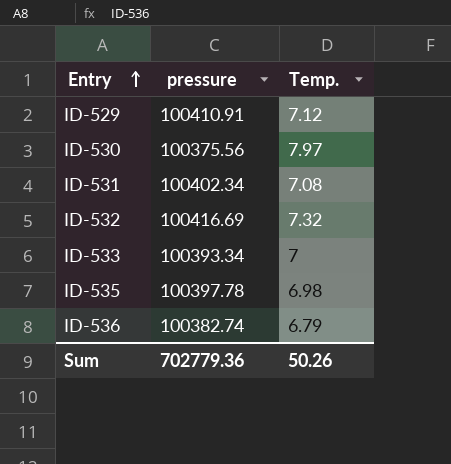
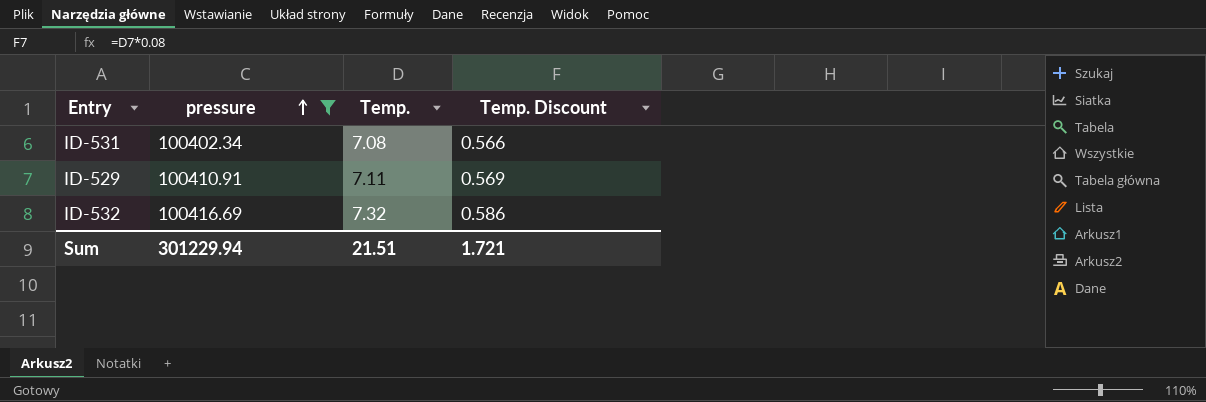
filter: none -> pressure >= 100402.34
row order: Entry ascending -> pressure ascending
column Temp. Discount | formula: none -> [Temp.] * 0.08
ID-529 | Temp.: 7.12 -> 7.11
Sum | pressure: 702779.36 -> 301229.94
Sum | Temp.: 50.26 -> 21.51

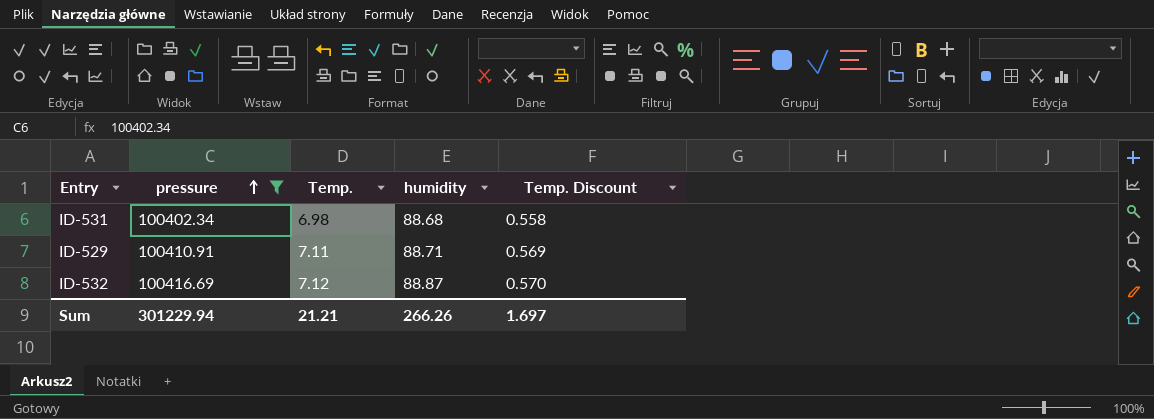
column humidity | position: none -> 4
ID-531 | Temp.: 7.08 -> 6.98
ID-531 | Temp. Discount: 0.566 -> 0.558
ID-532 | Temp.: 7.32 -> 7.12
ID-532 | Temp. Discount: 0.586 -> 0.570
Sum | Temp.: 21.51 -> 21.21
Sum | Temp. Discount: 1.721 -> 1.697

